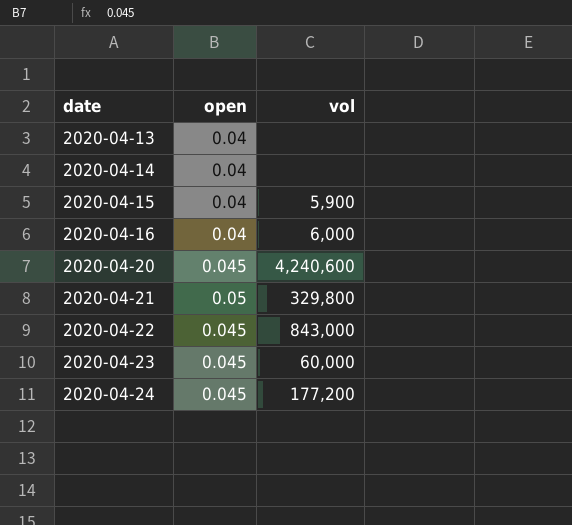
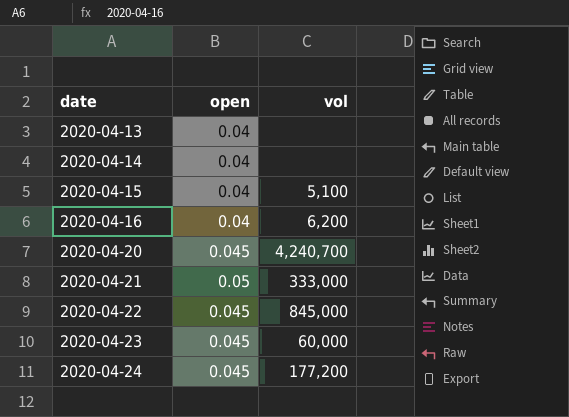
2020-04-15 | vol: 5,900 -> 5,100
2020-04-16 | vol: 6,000 -> 6,200
2020-04-20 | vol: 4,240,600 -> 4,240,700
2020-04-21 | vol: 329,800 -> 333,000
2020-04-22 | vol: 843,000 -> 845,000

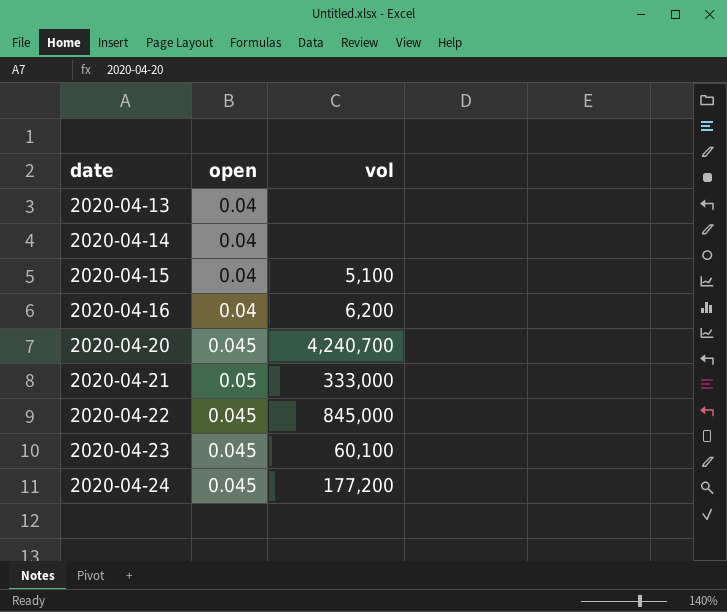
2020-04-23 | vol: 60,000 -> 60,100

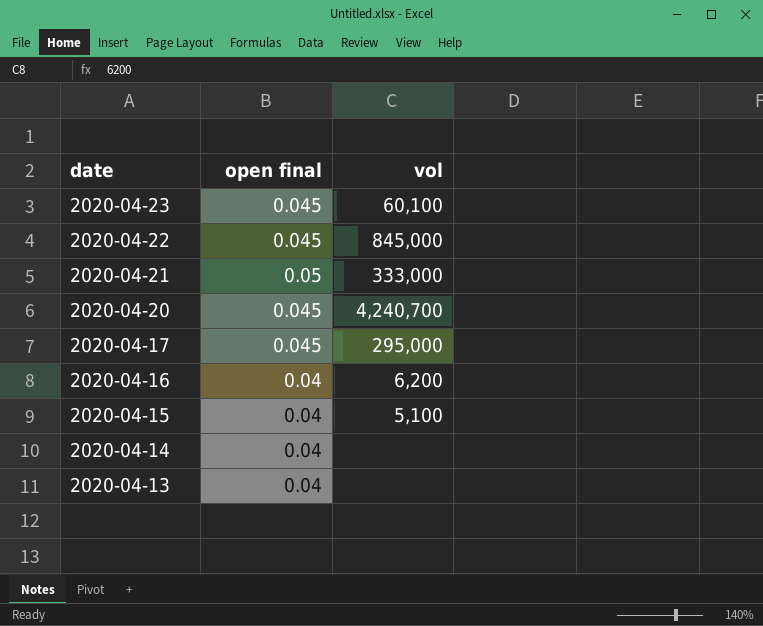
row order: date ascending -> date descending
column name: open -> open final
row 2020-04-24: 0.045 | 177,200 -> none
row 2020-04-17: none -> 0.045 | 295,000

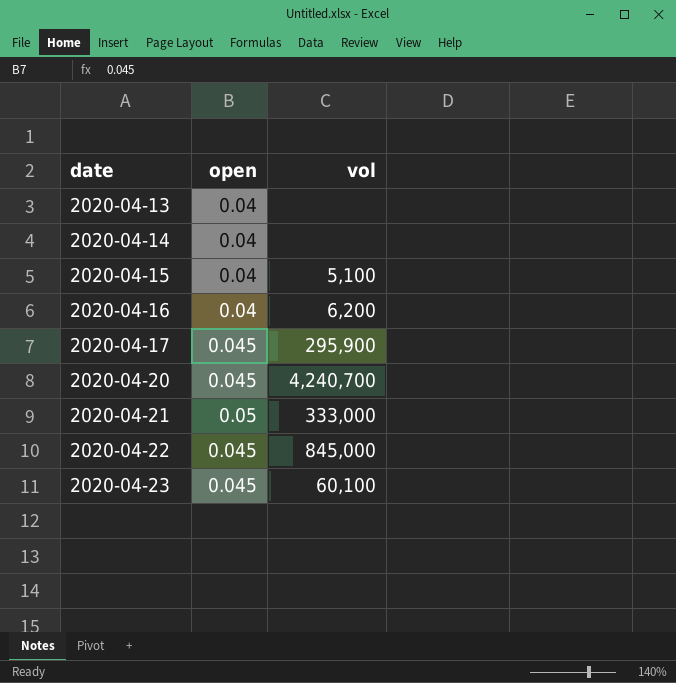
row order: date descending -> date ascending
column name: open final -> open
2020-04-17 | vol: 295,000 -> 295,900

